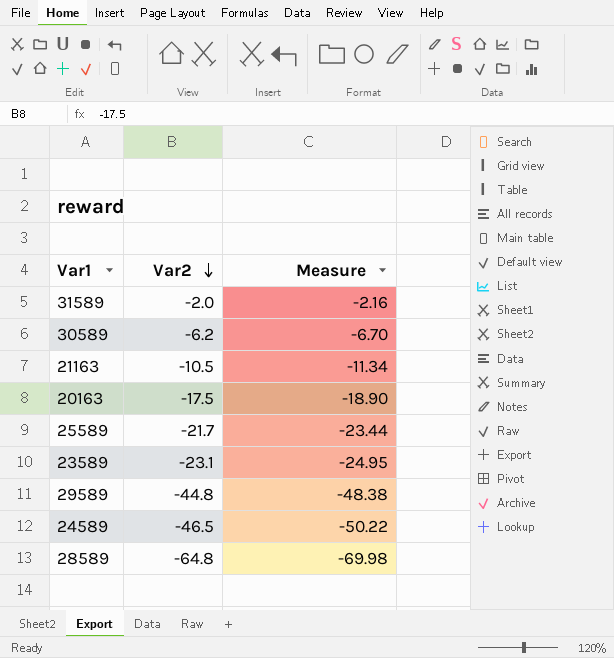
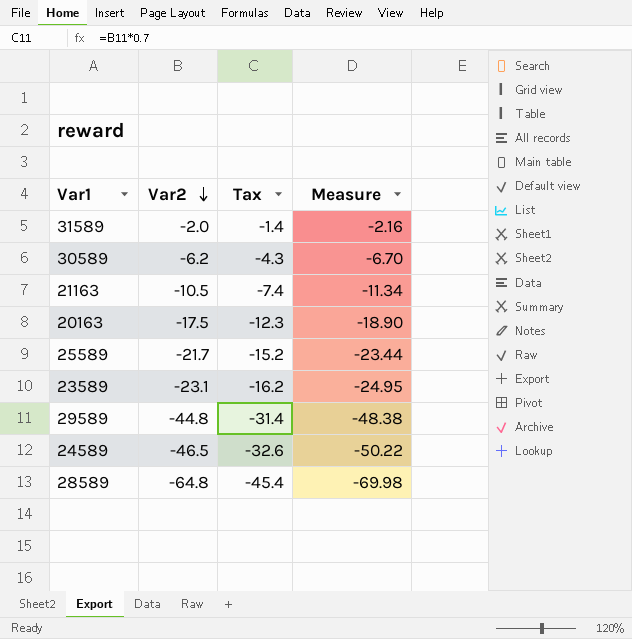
column Tax | formula: none -> [Var2] * 0.7

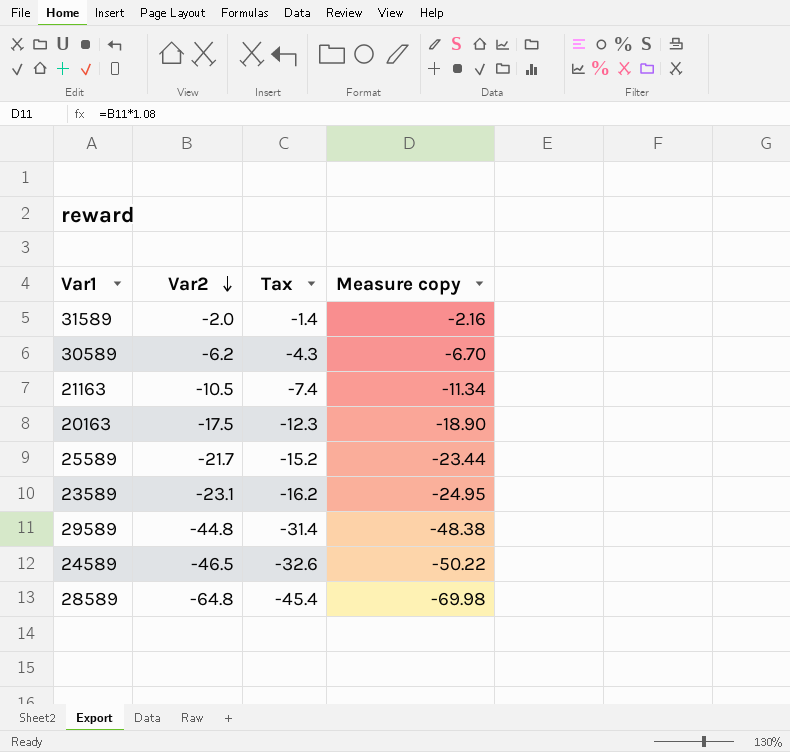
column name: Measure -> Measure copy

